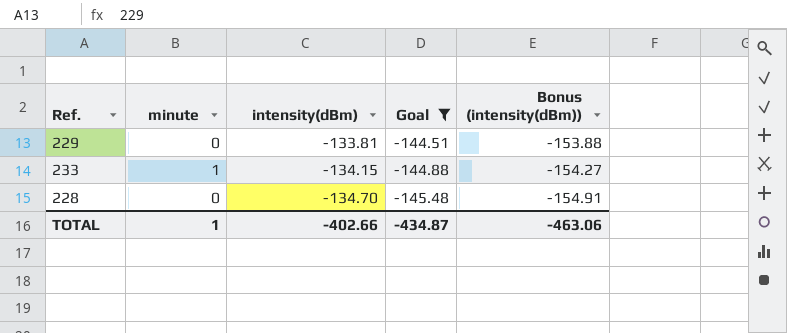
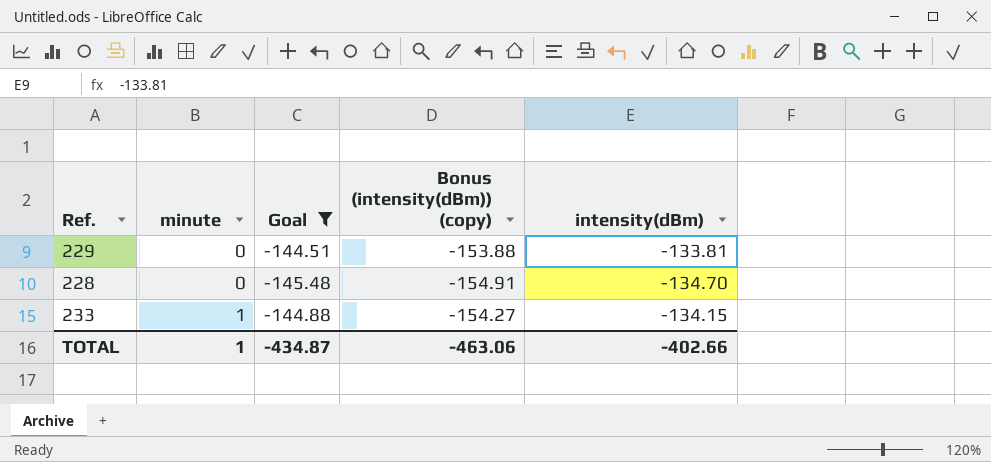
row order: intensity(dBm) descending -> minute ascending
column name: Bonus (intensity(dBm)) -> Bonus (intensity(dBm)) (copy)
column intensity(dBm) | position: 3 -> 5

